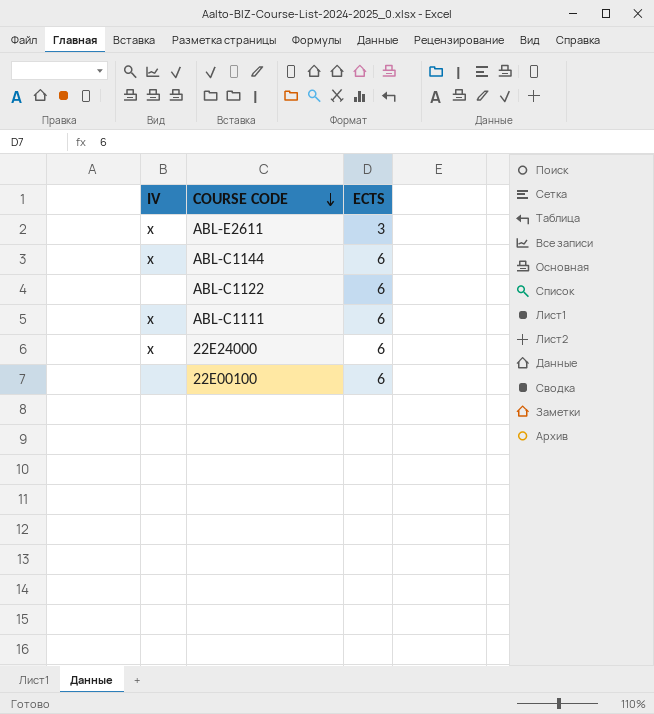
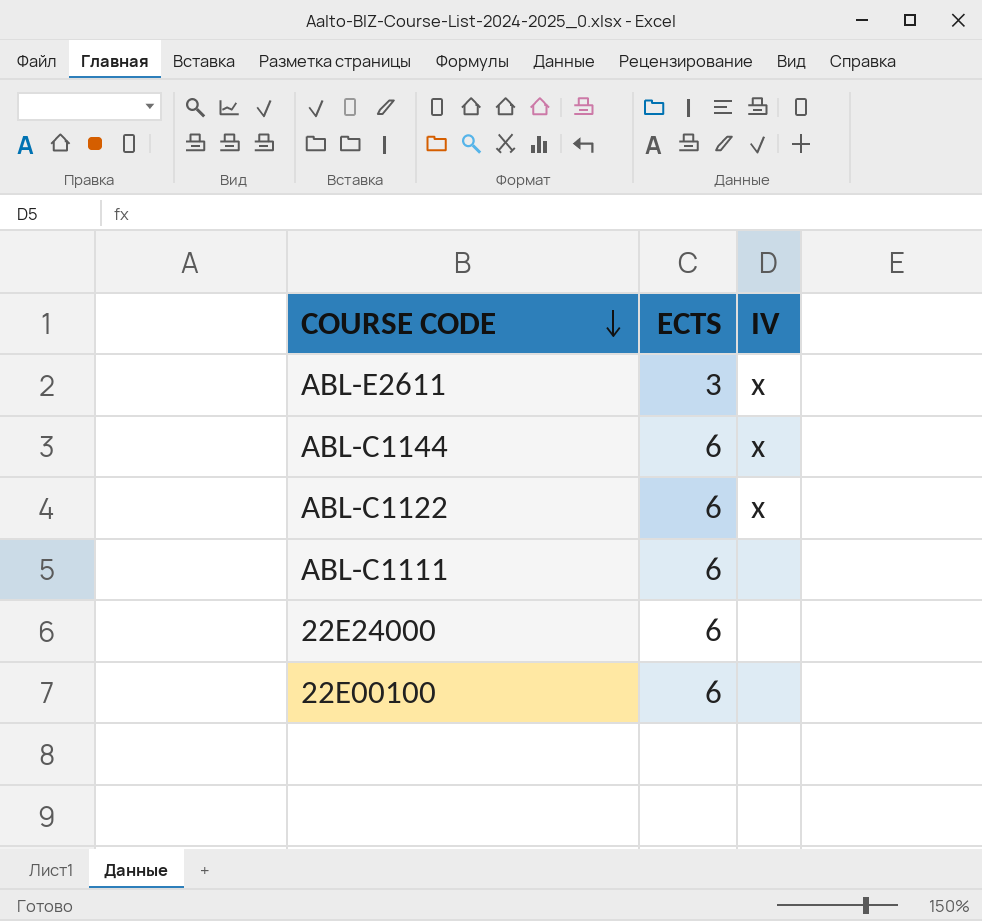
column IV | position: 1 -> 3
ABL-C1122 | IV: none -> x
ABL-C1111 | IV: x -> none
22E24000 | IV: x -> none

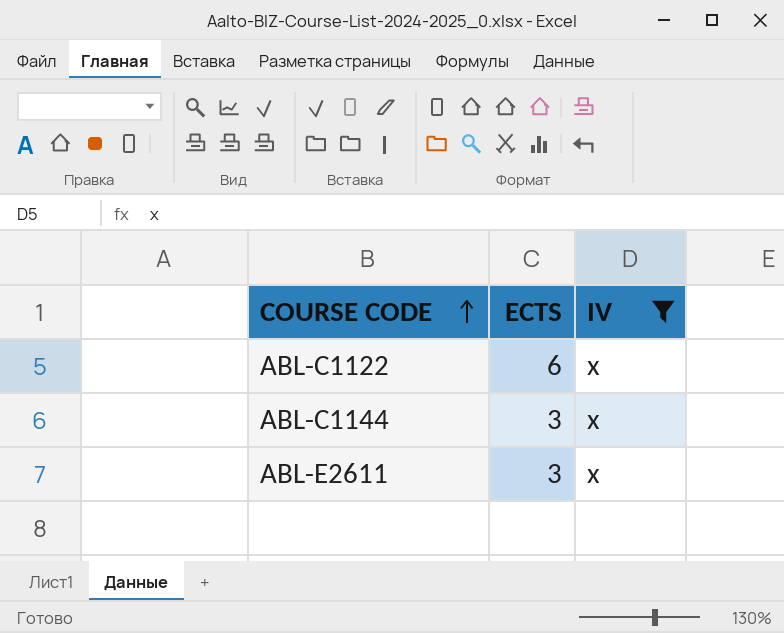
filter: none -> IV = x
row order: COURSE CODE descending -> COURSE CODE ascending
ABL-C1144 | ECTS: 6 -> 3

